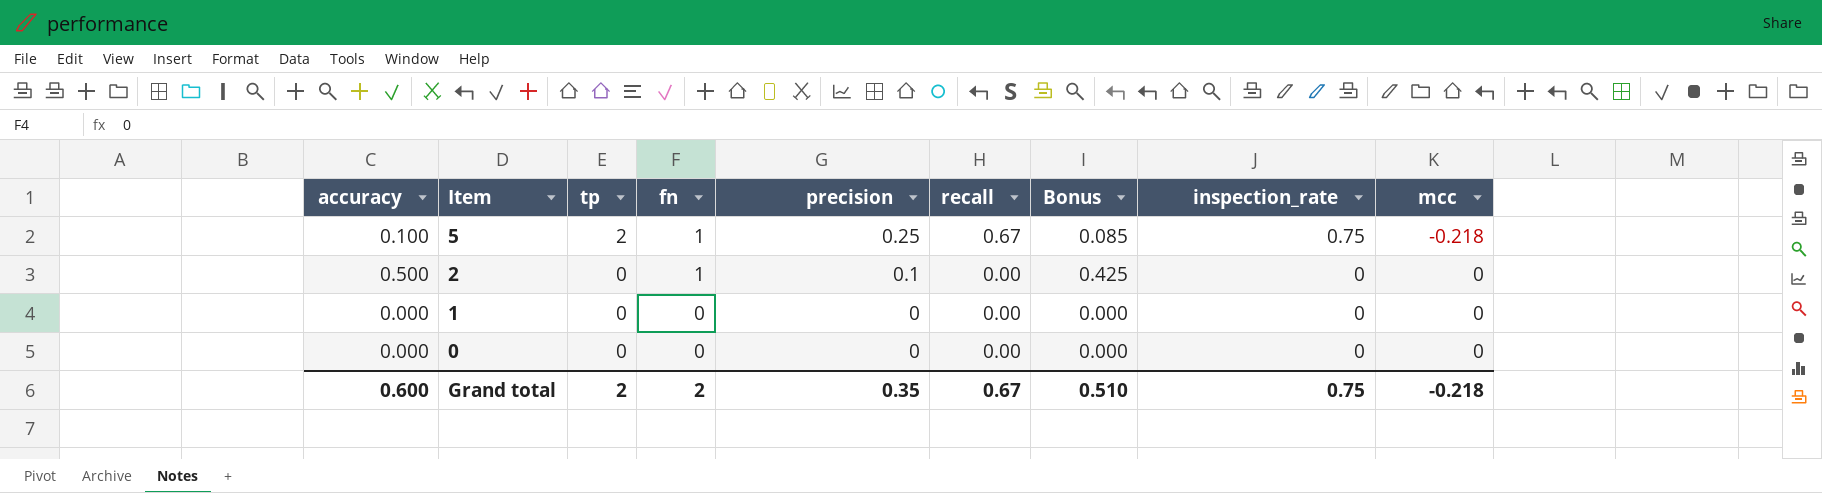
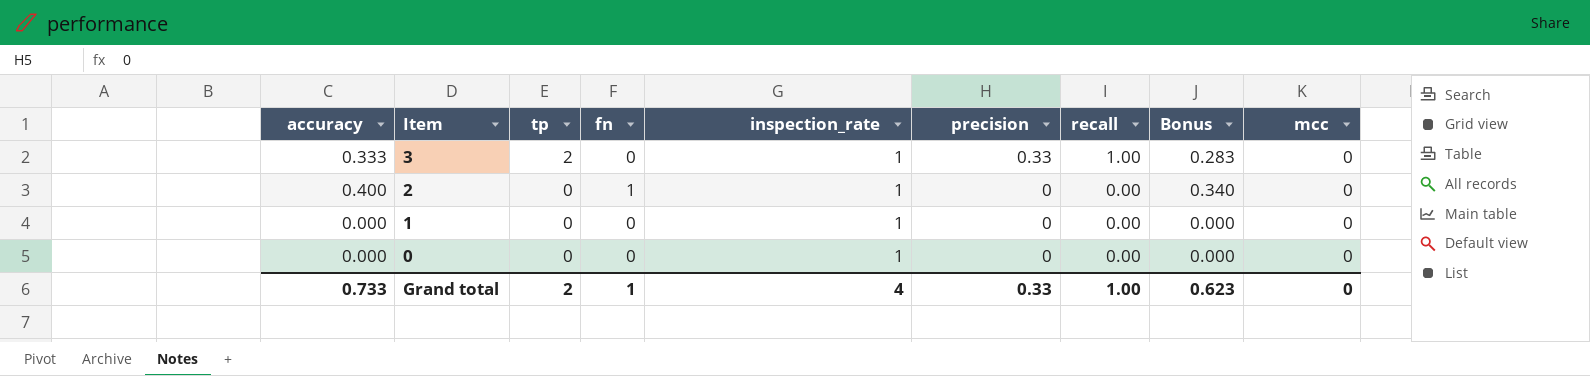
column inspection_rate | position: 8 -> 5
row 5: 0.100 | 2 | 1 | 0.25 | 0.67 | 0.085 | 0.75 | -0.218 -> none
row 3: none -> 0.333 | 2 | 0 | 1 | 0.33 | 1.00 | 0.283 | 0
2 | accuracy: 0.500 -> 0.400
2 | inspection_rate: 0 -> 1
2 | precision: 0.1 -> 0
2 | Bonus: 0.425 -> 0.340
1 | inspection_rate: 0 -> 1
0 | inspection_rate: 0 -> 1
Grand total | accuracy: 0.600 -> 0.733
Grand total | fn: 2 -> 1
Grand total | inspection_rate: 0.75 -> 4
Grand total | precision: 0.35 -> 0.33
Grand total | recall: 0.67 -> 1.00
Grand total | Bonus: 0.510 -> 0.623
Grand total | mcc: -0.218 -> 0

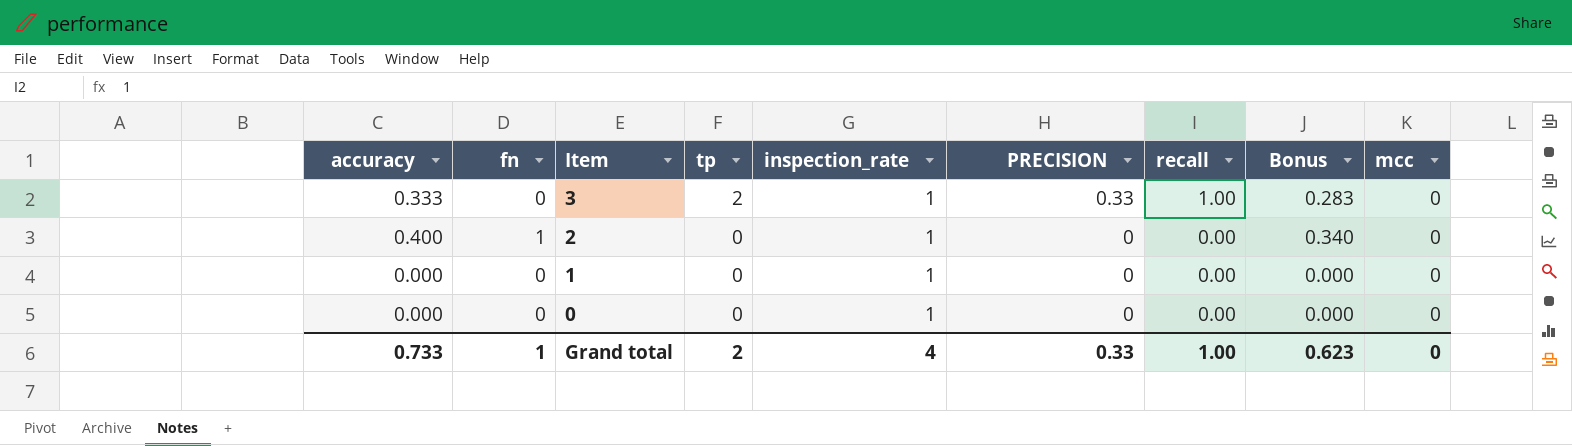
column fn | position: 4 -> 2
column name: precision -> PRECISION

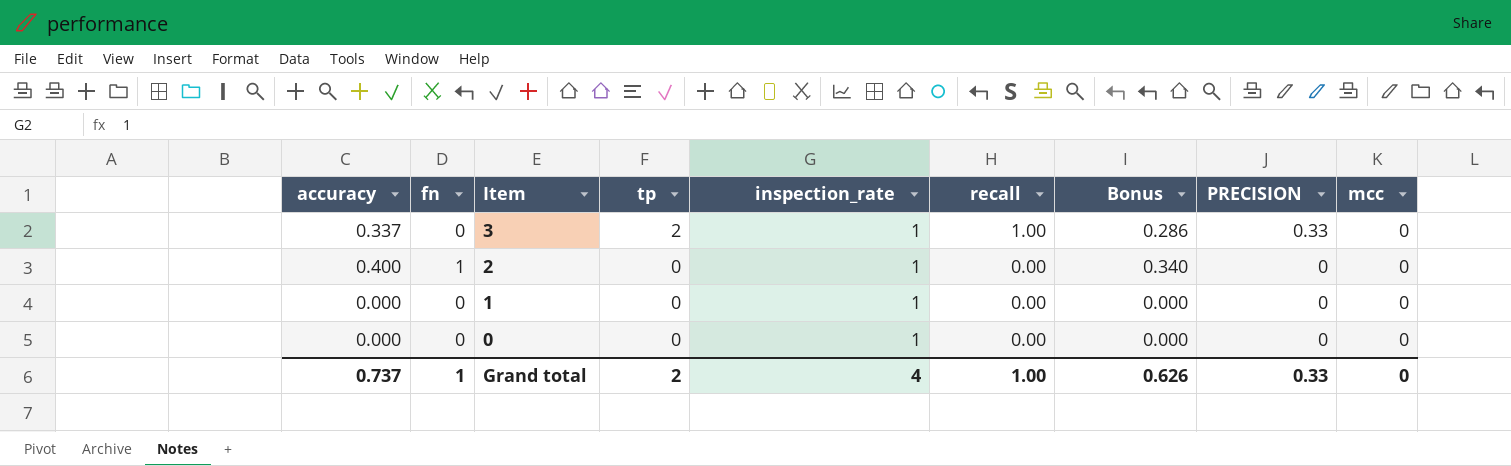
column PRECISION | position: 6 -> 8
3 | accuracy: 0.333 -> 0.337
3 | Bonus: 0.283 -> 0.286
Grand total | accuracy: 0.733 -> 0.737
Grand total | Bonus: 0.623 -> 0.626

